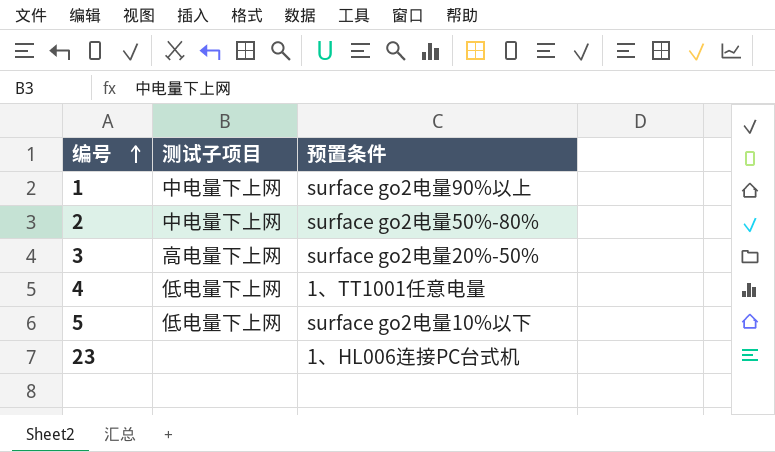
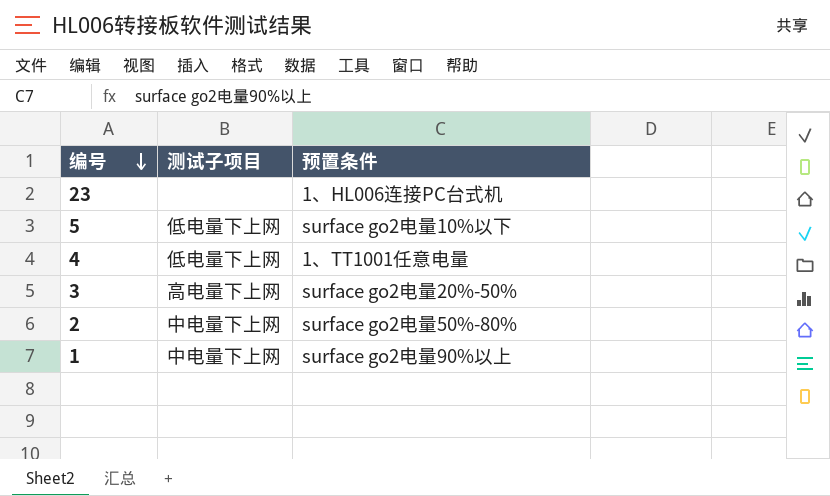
row order: 编号 ascending -> 编号 descending

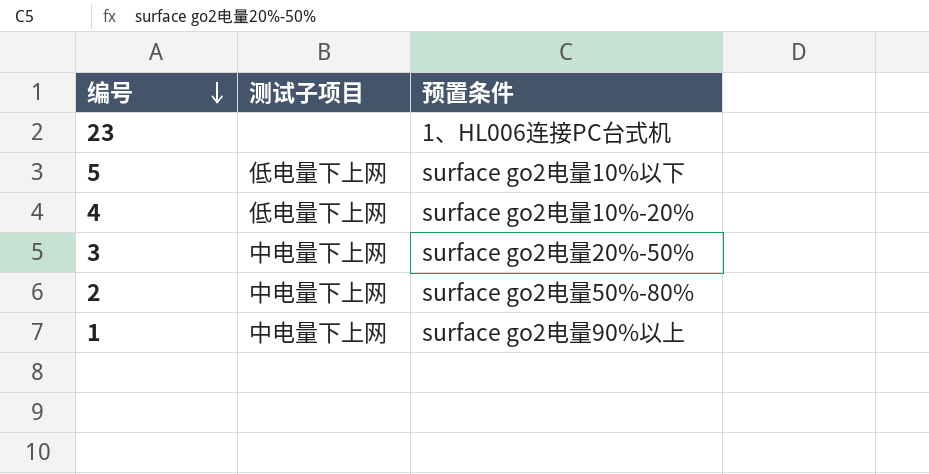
4 | 预置条件: 1、TT1001任意电量 -> surface go2电量10%-20%
3 | 测试子项目: 高电量下上网 -> 中电量下上网

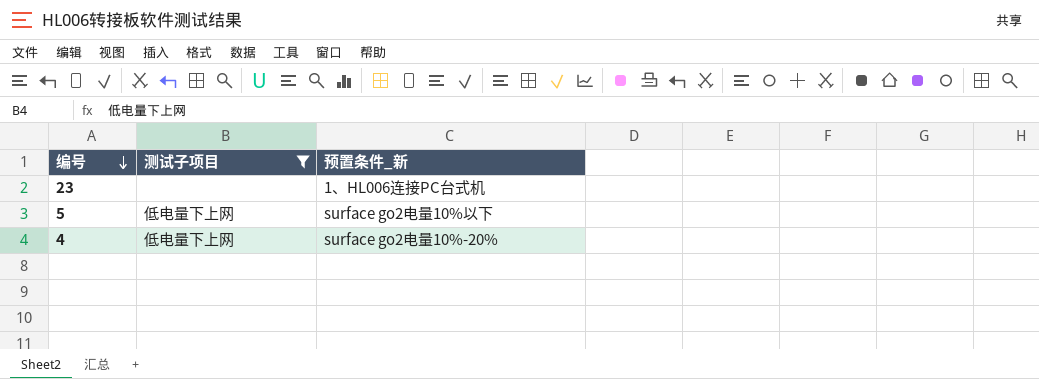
filter: none -> 测试子项目 != 中电量下上网
column name: 预置条件 -> 预置条件_新

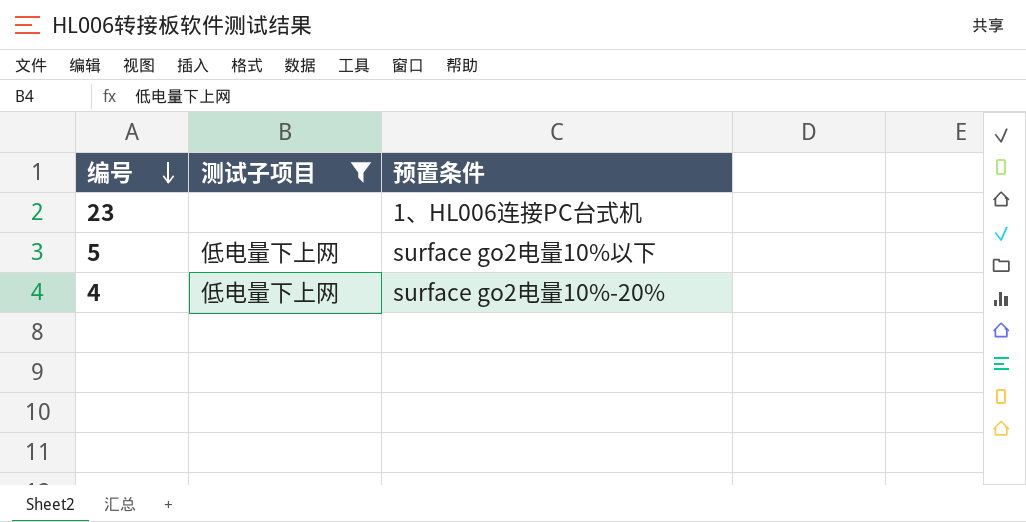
column name: 预置条件_新 -> 预置条件

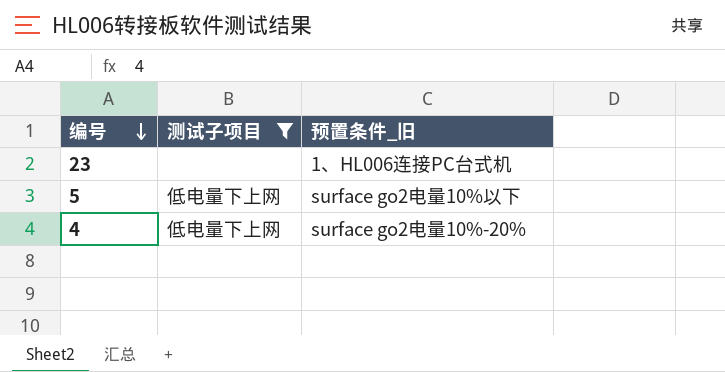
column name: 预置条件 -> 预置条件_旧

